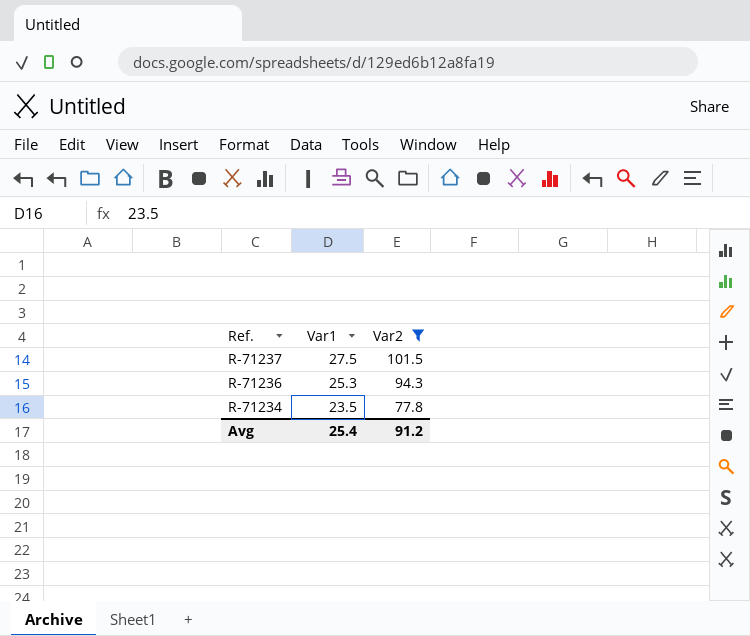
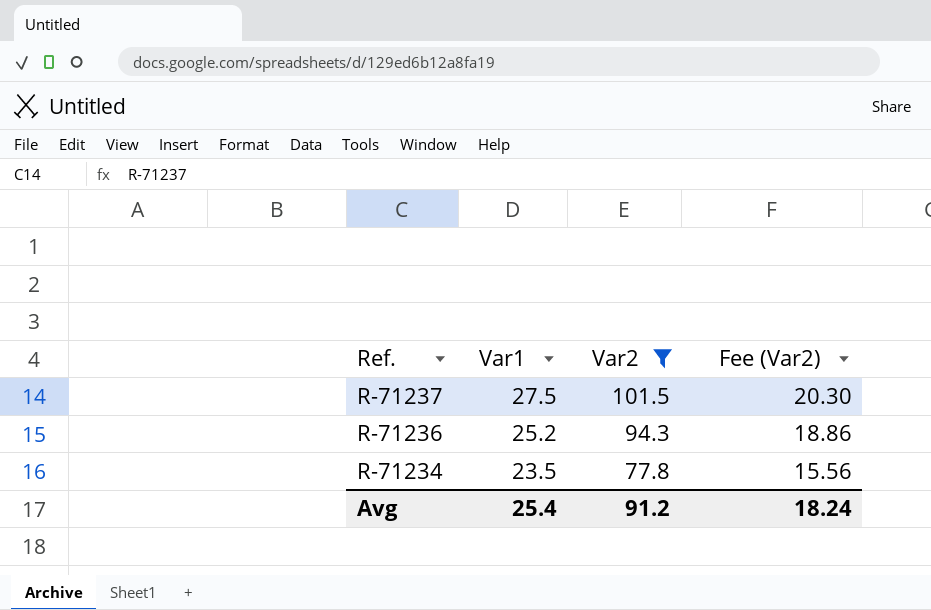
column Fee (Var2) | formula: none -> [Var2] * 0.2
R-71236 | Var1: 25.3 -> 25.2

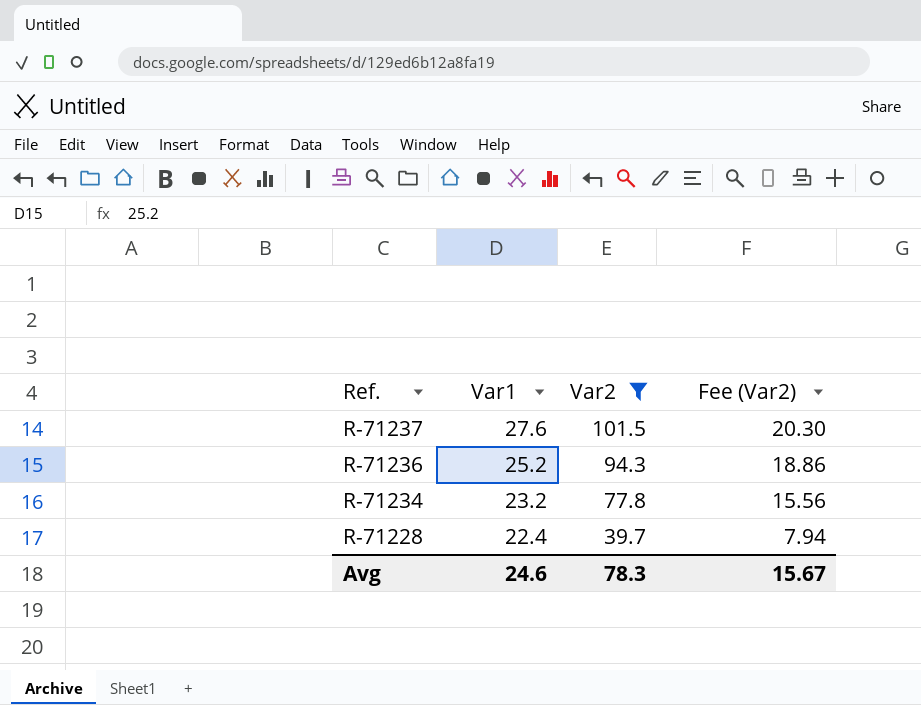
R-71237 | Var1: 27.5 -> 27.6
R-71234 | Var1: 23.5 -> 23.2
row R-71228: none -> 22.4 | 39.7 | 7.94
Avg | Var1: 25.4 -> 24.6
Avg | Var2: 91.2 -> 78.3
Avg | Fee (Var2): 18.24 -> 15.67

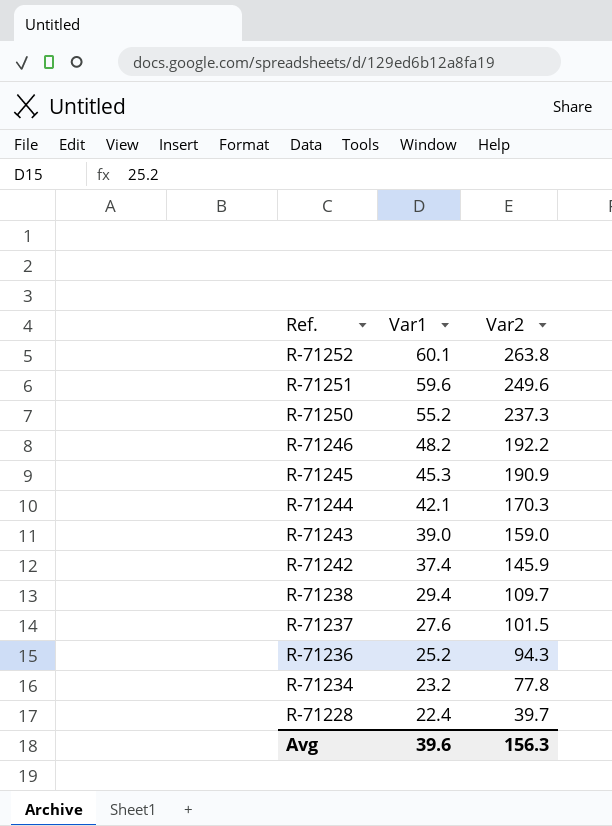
filter: Var2 <= 101.5 -> none
column Fee (Var2) | formula: [Var2] * 0.2 -> none
Avg | Var1: 24.6 -> 39.6
Avg | Var2: 78.3 -> 156.3

